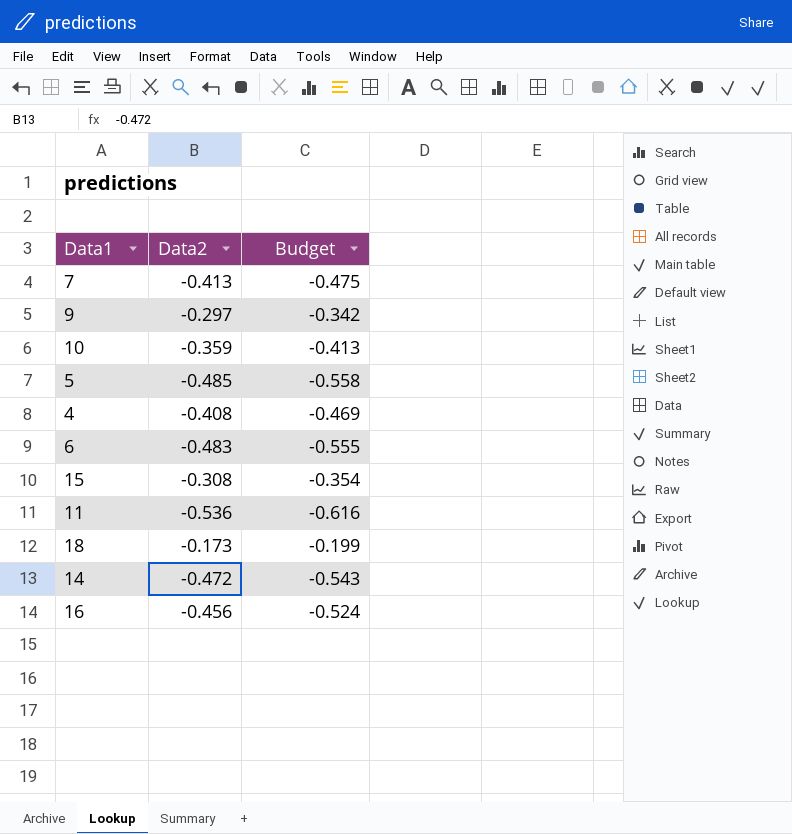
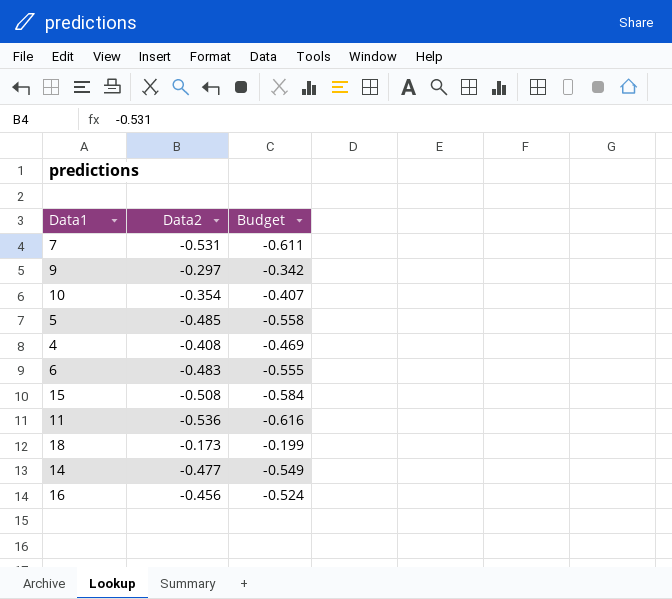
7 | Data2: -0.413 -> -0.531
7 | Budget: -0.475 -> -0.611
10 | Data2: -0.359 -> -0.354
10 | Budget: -0.413 -> -0.407
15 | Data2: -0.308 -> -0.508
15 | Budget: -0.354 -> -0.584
14 | Data2: -0.472 -> -0.477
14 | Budget: -0.543 -> -0.549

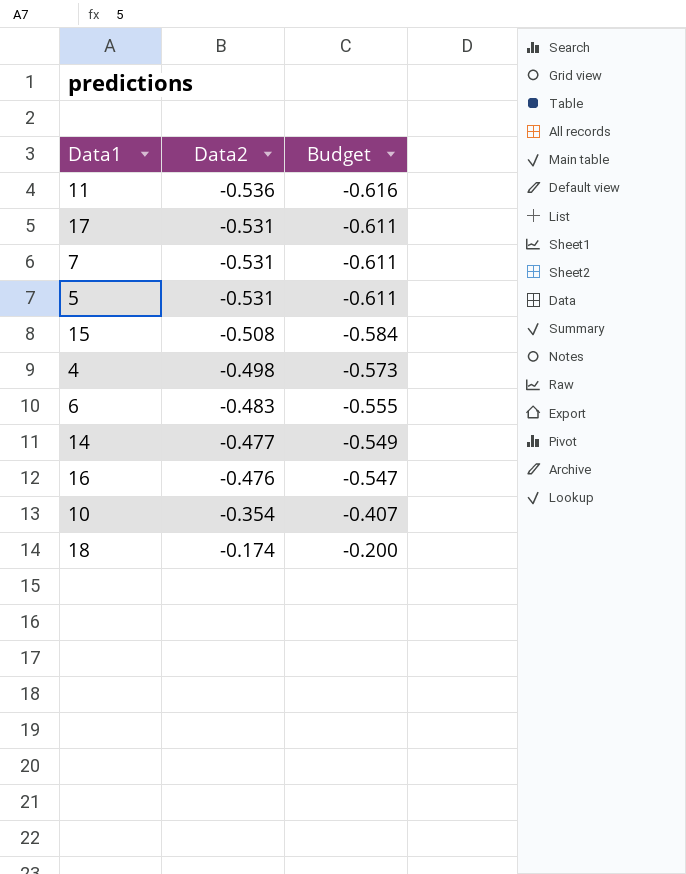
row order: none -> Data2 ascending
row 9: -0.297 | -0.342 -> none
row 17: none -> -0.531 | -0.611
5 | Data2: -0.485 -> -0.531
5 | Budget: -0.558 -> -0.611
4 | Data2: -0.408 -> -0.498
4 | Budget: -0.469 -> -0.573
16 | Data2: -0.456 -> -0.476
16 | Budget: -0.524 -> -0.547
18 | Data2: -0.173 -> -0.174
18 | Budget: -0.199 -> -0.200

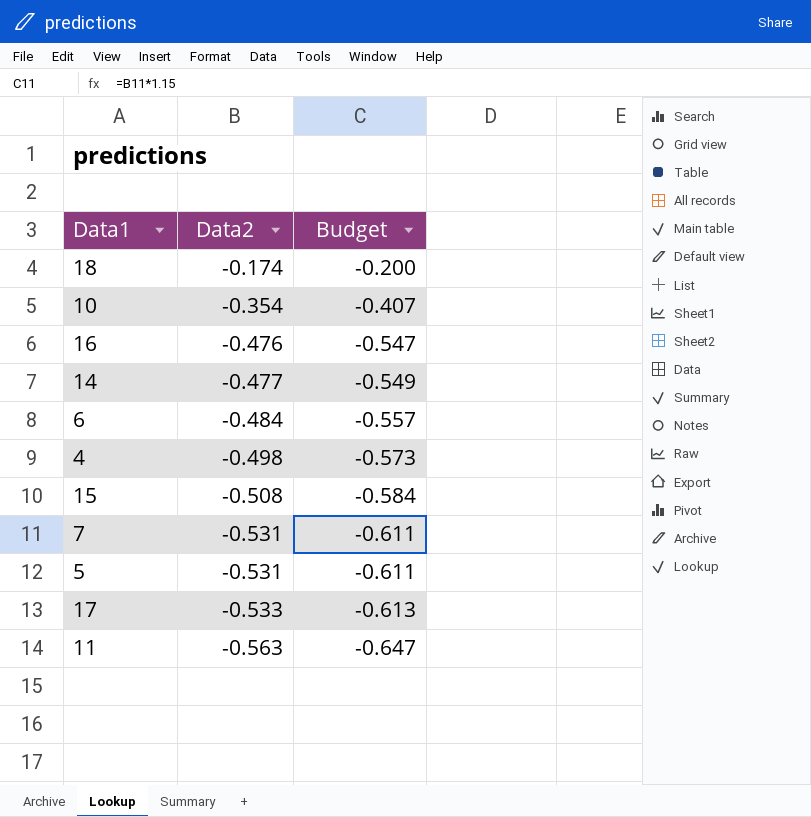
row order: Data2 ascending -> Data2 descending
6 | Data2: -0.483 -> -0.484
6 | Budget: -0.555 -> -0.557
17 | Data2: -0.531 -> -0.533
17 | Budget: -0.611 -> -0.613
11 | Data2: -0.536 -> -0.563
11 | Budget: -0.616 -> -0.647

